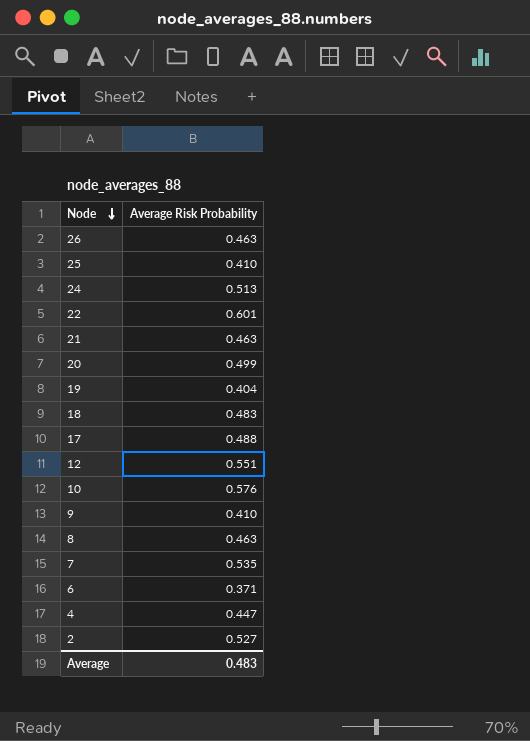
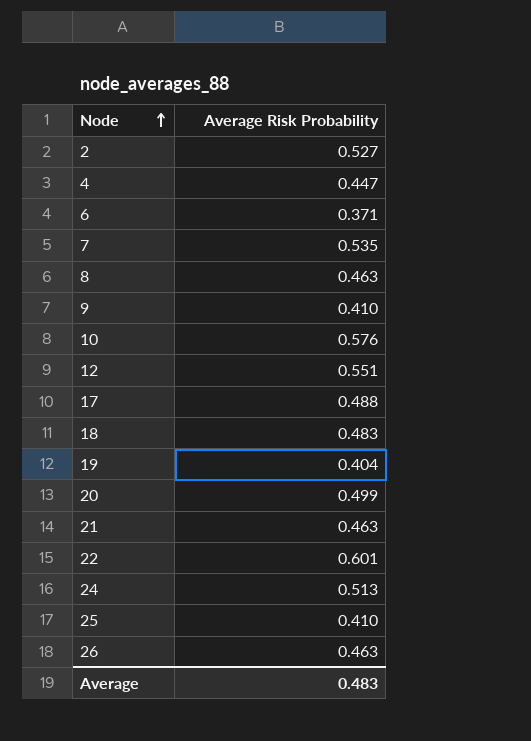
row order: Node descending -> Node ascending

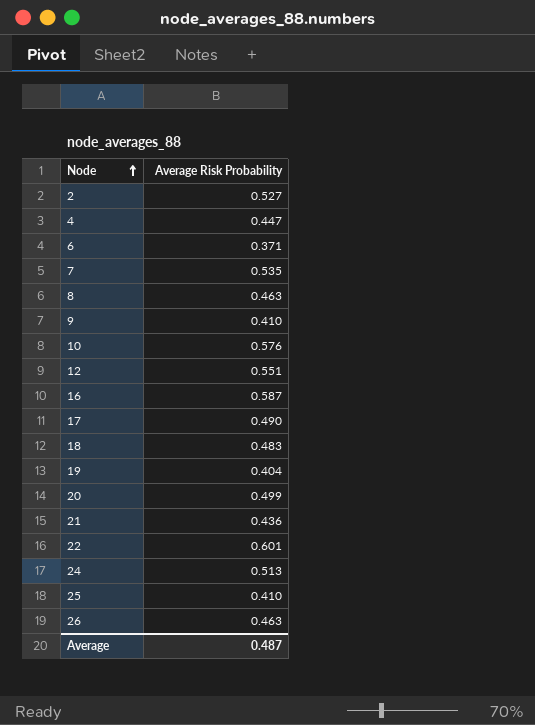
row 16: none -> 0.587
17 | Average Risk Probability: 0.488 -> 0.490
21 | Average Risk Probability: 0.463 -> 0.436
Average | Average Risk Probability: 0.483 -> 0.487

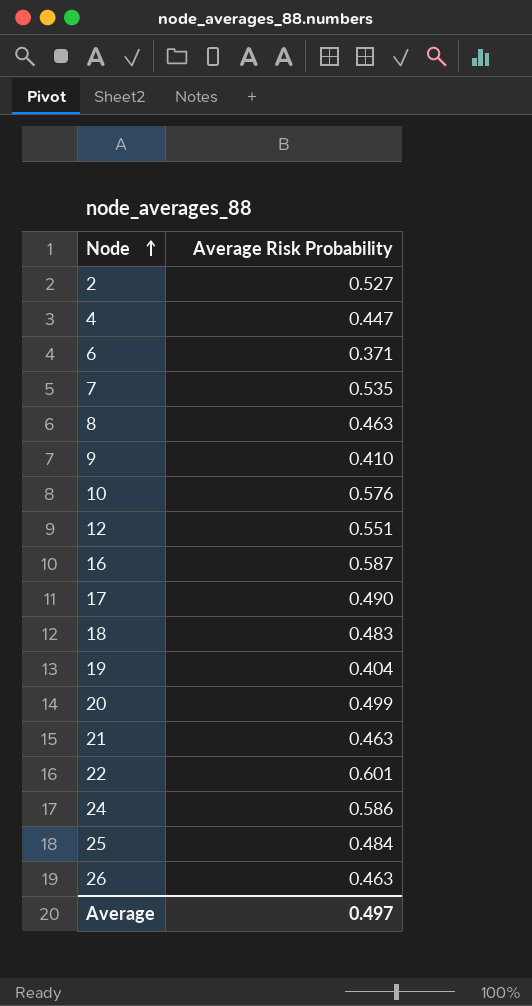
21 | Average Risk Probability: 0.436 -> 0.463
24 | Average Risk Probability: 0.513 -> 0.586
25 | Average Risk Probability: 0.410 -> 0.484
Average | Average Risk Probability: 0.487 -> 0.497

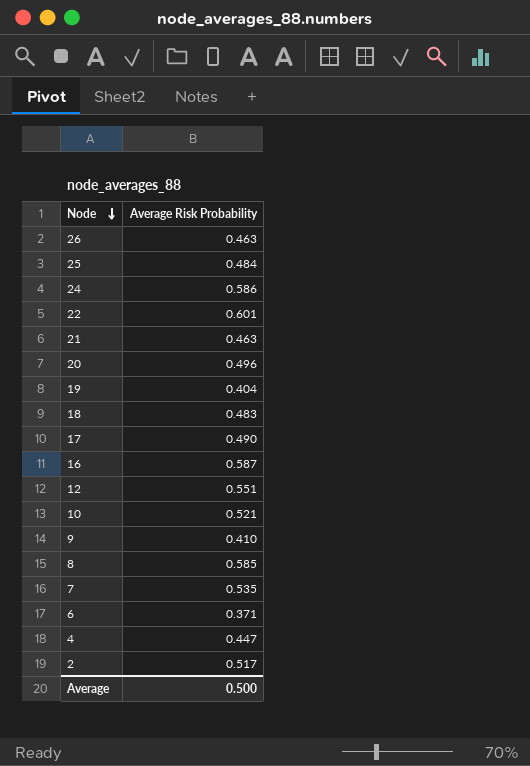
row order: Node ascending -> Node descending
20 | Average Risk Probability: 0.499 -> 0.496
10 | Average Risk Probability: 0.576 -> 0.521
8 | Average Risk Probability: 0.463 -> 0.585
2 | Average Risk Probability: 0.527 -> 0.517
Average | Average Risk Probability: 0.497 -> 0.500

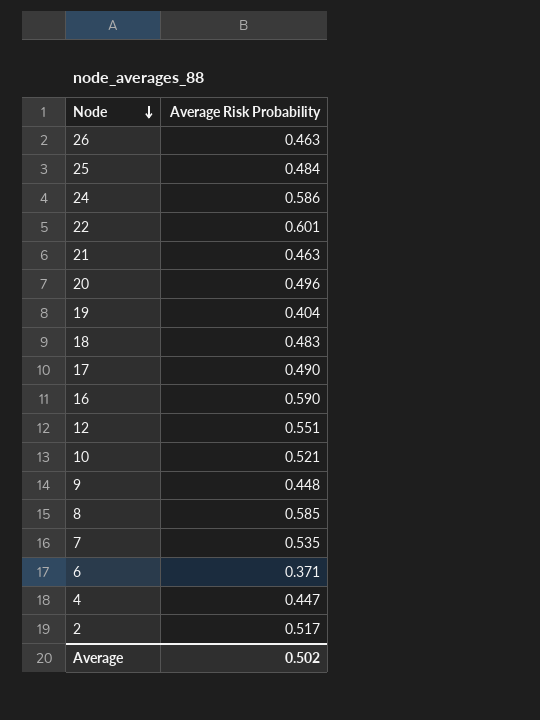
16 | Average Risk Probability: 0.587 -> 0.590
9 | Average Risk Probability: 0.410 -> 0.448
Average | Average Risk Probability: 0.500 -> 0.502

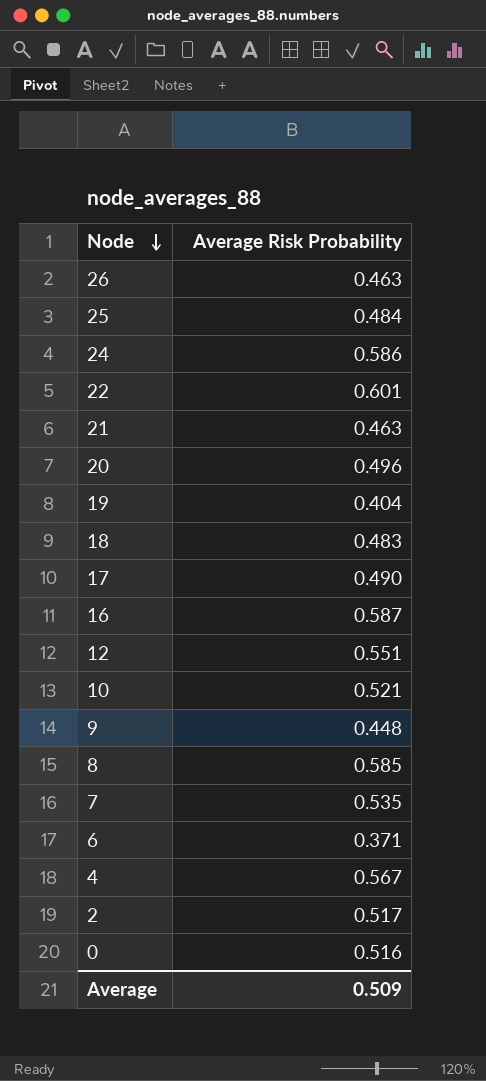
16 | Average Risk Probability: 0.590 -> 0.587
4 | Average Risk Probability: 0.447 -> 0.567
row 0: none -> 0.516
Average | Average Risk Probability: 0.502 -> 0.509

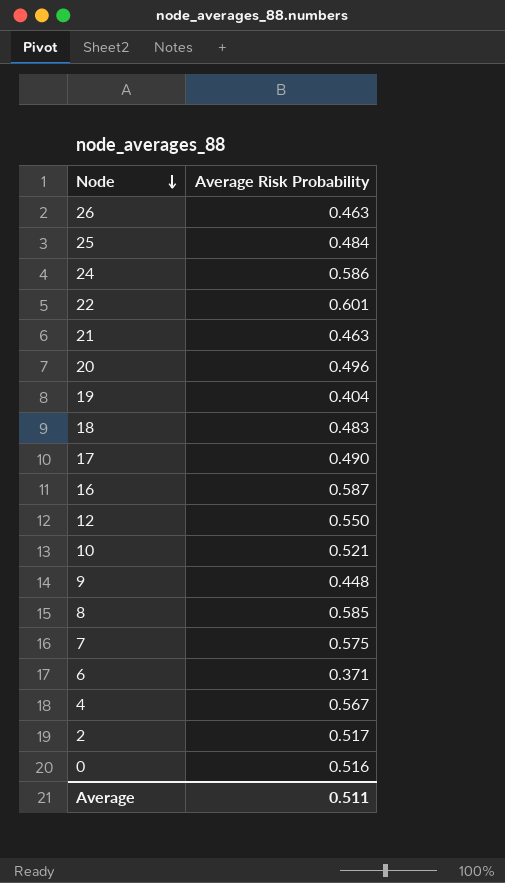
12 | Average Risk Probability: 0.551 -> 0.550
7 | Average Risk Probability: 0.535 -> 0.575
Average | Average Risk Probability: 0.509 -> 0.511

